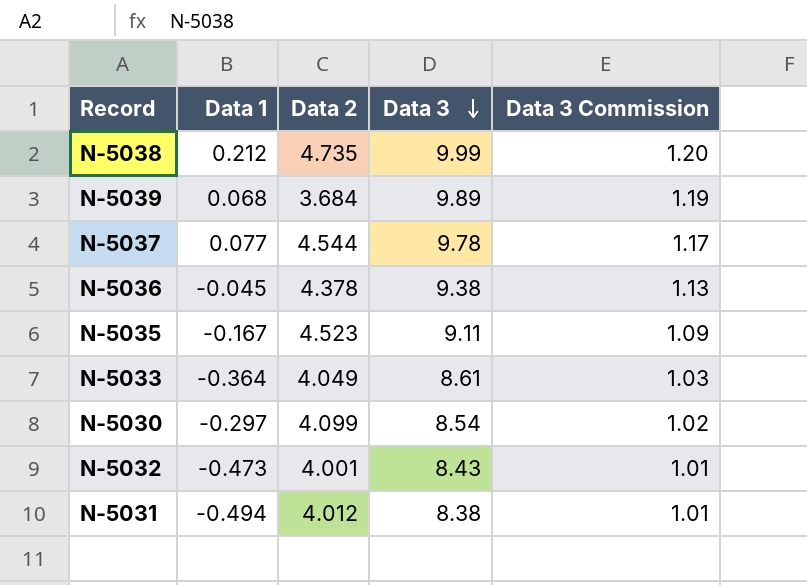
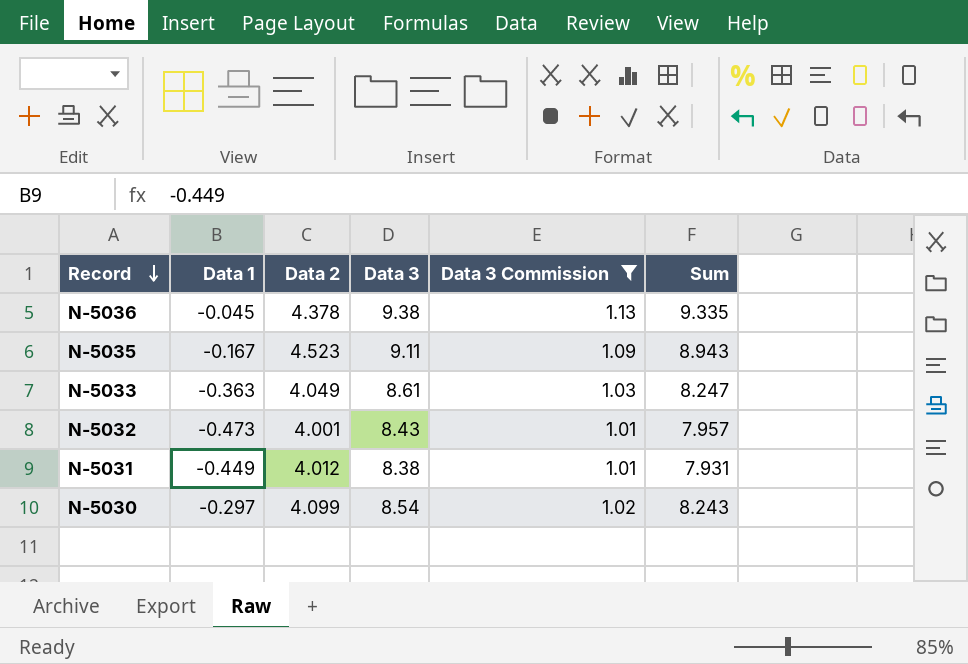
filter: none -> Data 3 Commission <= 1.13
row order: Data 3 descending -> Record descending
column Sum | formula: none -> [Data 1] + [Data 3]
N-5033 | Data 1: -0.364 -> -0.363
N-5031 | Data 1: -0.494 -> -0.449

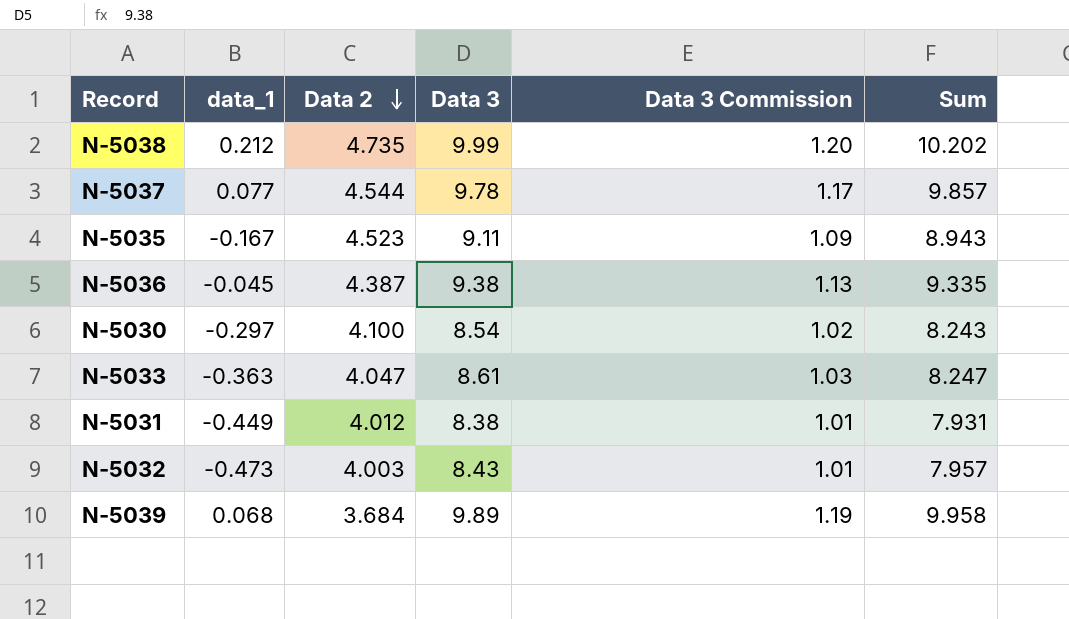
filter: Data 3 Commission <= 1.13 -> none
row order: Record descending -> Data 2 descending
column name: Data 1 -> data_1
N-5036 | Data 2: 4.378 -> 4.387
N-5030 | Data 2: 4.099 -> 4.100
N-5033 | Data 2: 4.049 -> 4.047
N-5032 | Data 2: 4.001 -> 4.003

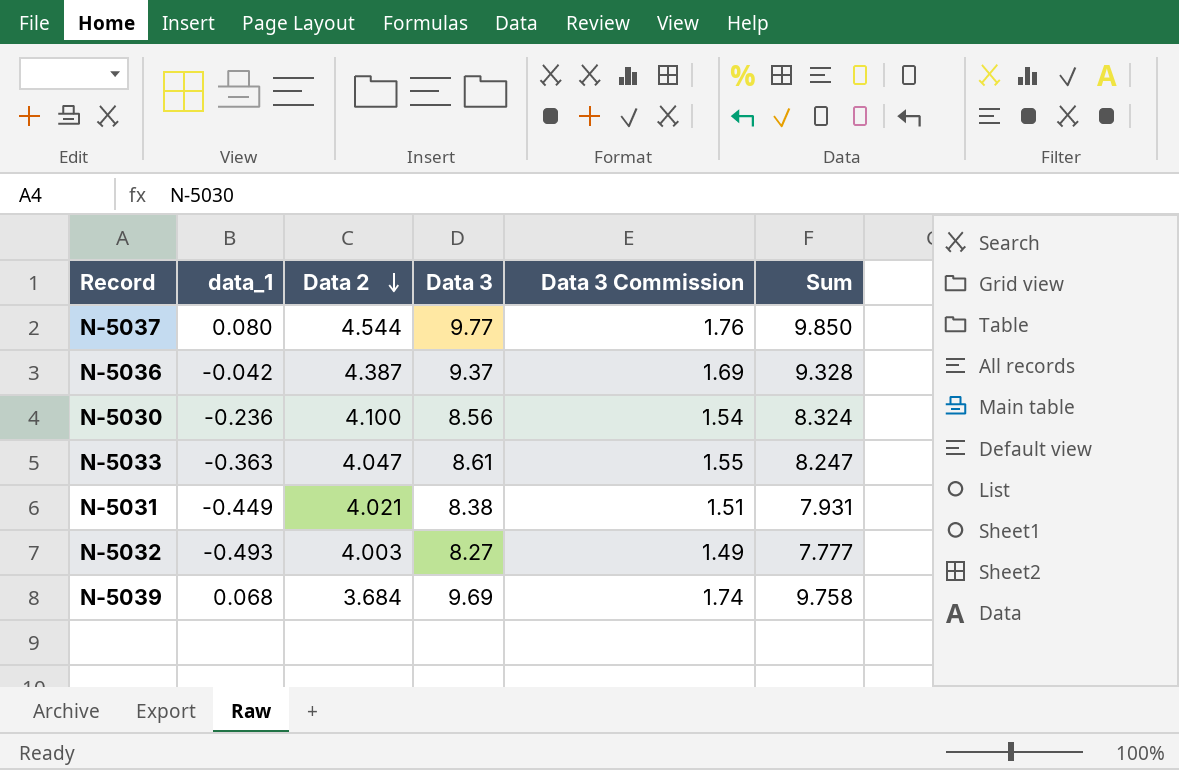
column Data 3 Commission | formula: [Data 3] * 0.12 -> [Data 3] * 0.18
row N-5038: 0.212 | 4.735 | 9.99 | 1.20 | 10.202 -> none
row N-5035: -0.167 | 4.523 | 9.11 | 1.09 | 8.943 -> none
N-5037 | data_1: 0.077 -> 0.080
N-5037 | Data 3: 9.78 -> 9.77
N-5037 | Sum: 9.857 -> 9.850
N-5036 | data_1: -0.045 -> -0.042
N-5036 | Data 3: 9.38 -> 9.37
N-5036 | Sum: 9.335 -> 9.328
N-5030 | data_1: -0.297 -> -0.236
N-5030 | Data 3: 8.54 -> 8.56
N-5030 | Sum: 8.243 -> 8.324
N-5031 | Data 2: 4.012 -> 4.021
N-5032 | data_1: -0.473 -> -0.493
N-5032 | Data 3: 8.43 -> 8.27
N-5032 | Sum: 7.957 -> 7.777
N-5039 | Data 3: 9.89 -> 9.69
N-5039 | Sum: 9.958 -> 9.758

